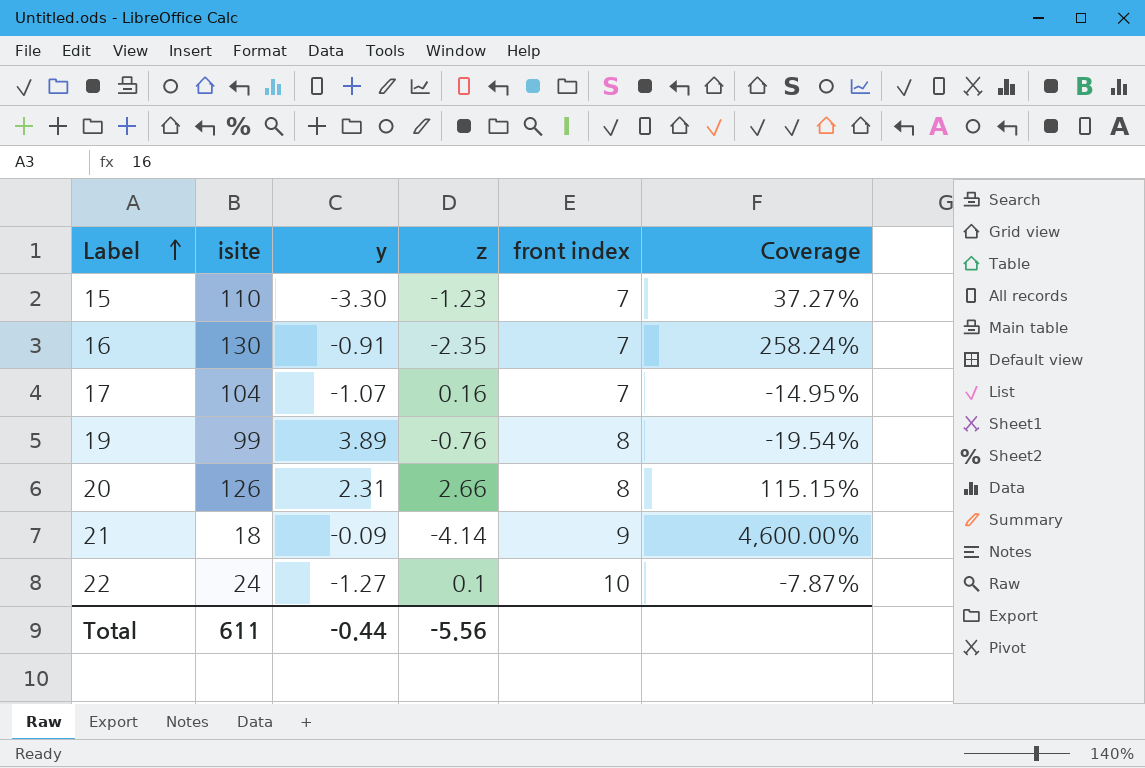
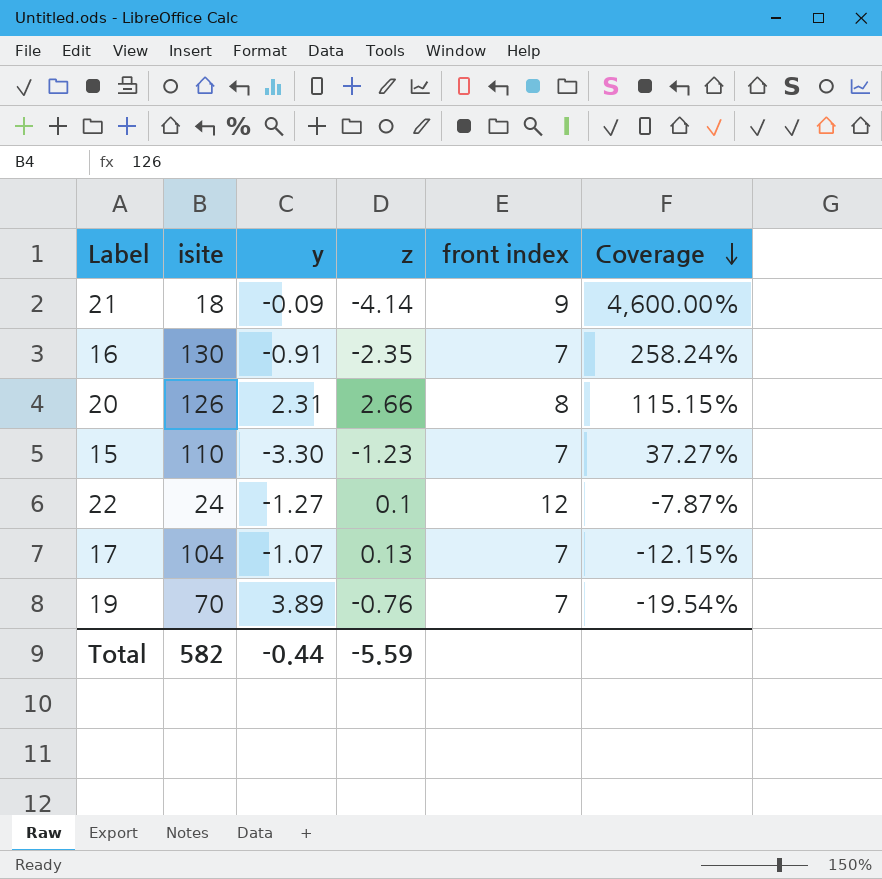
row order: Label ascending -> Coverage descending
22 | front index: 10 -> 12
17 | z: 0.16 -> 0.13
17 | Coverage: -14.95% -> -12.15%
19 | isite: 99 -> 70
19 | front index: 8 -> 7
Total | isite: 611 -> 582
Total | z: -5.56 -> -5.59

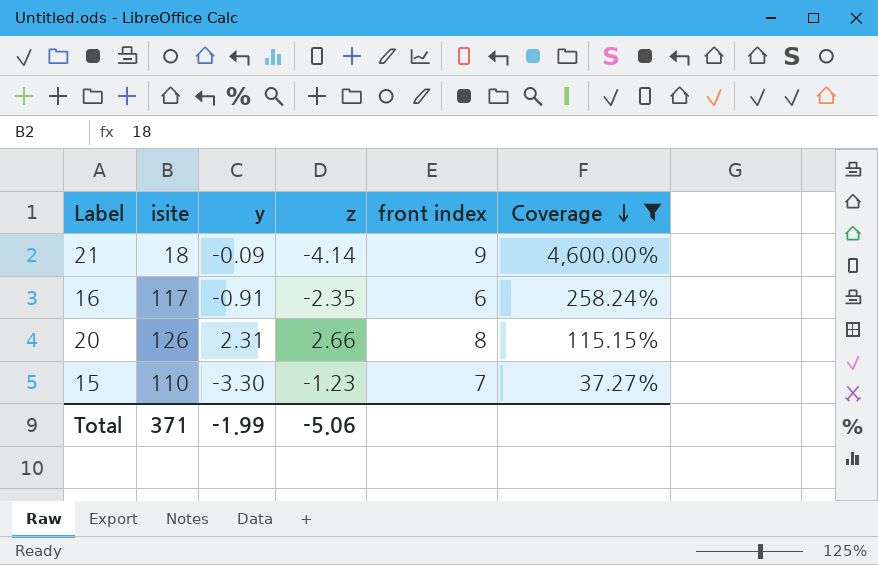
filter: none -> Coverage >= 37.27%
16 | isite: 130 -> 117
16 | front index: 7 -> 6
Total | isite: 582 -> 371
Total | y: -0.44 -> -1.99
Total | z: -5.59 -> -5.06

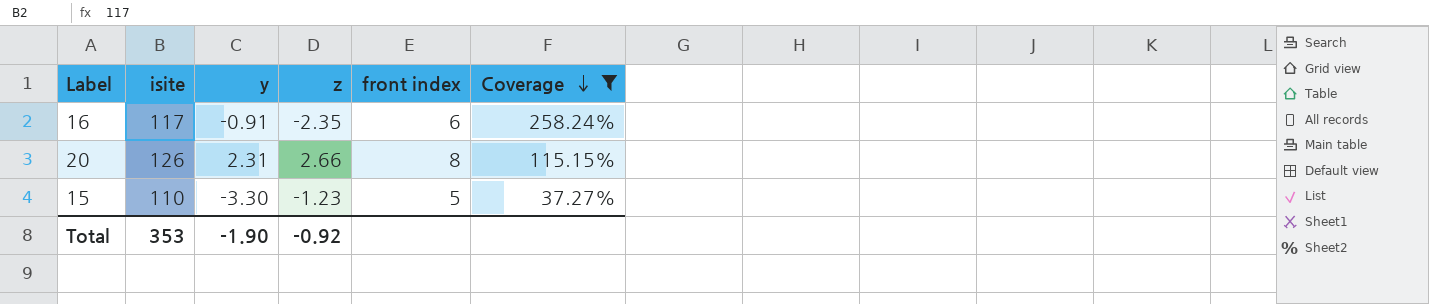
row 21: 18 | -0.09 | -4.14 | 9 | 4,600.00% -> none
15 | front index: 7 -> 5
Total | isite: 371 -> 353
Total | y: -1.99 -> -1.90
Total | z: -5.06 -> -0.92

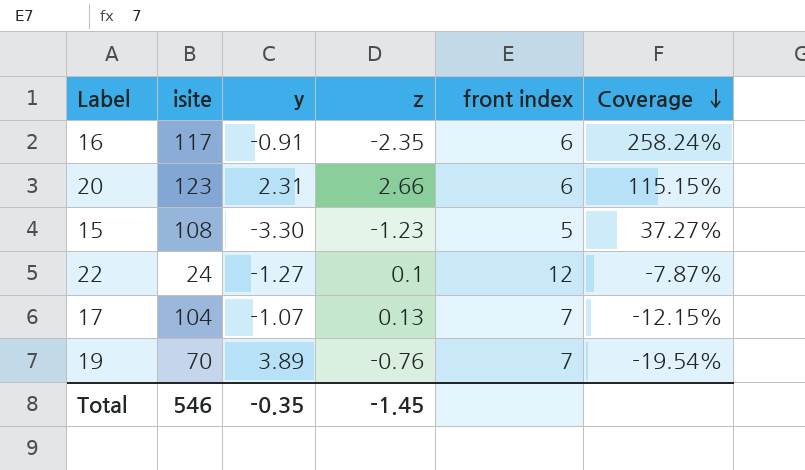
filter: Coverage >= 37.27% -> none
20 | isite: 126 -> 123
20 | front index: 8 -> 6
15 | isite: 110 -> 108
Total | isite: 353 -> 546
Total | y: -1.90 -> -0.35
Total | z: -0.92 -> -1.45

